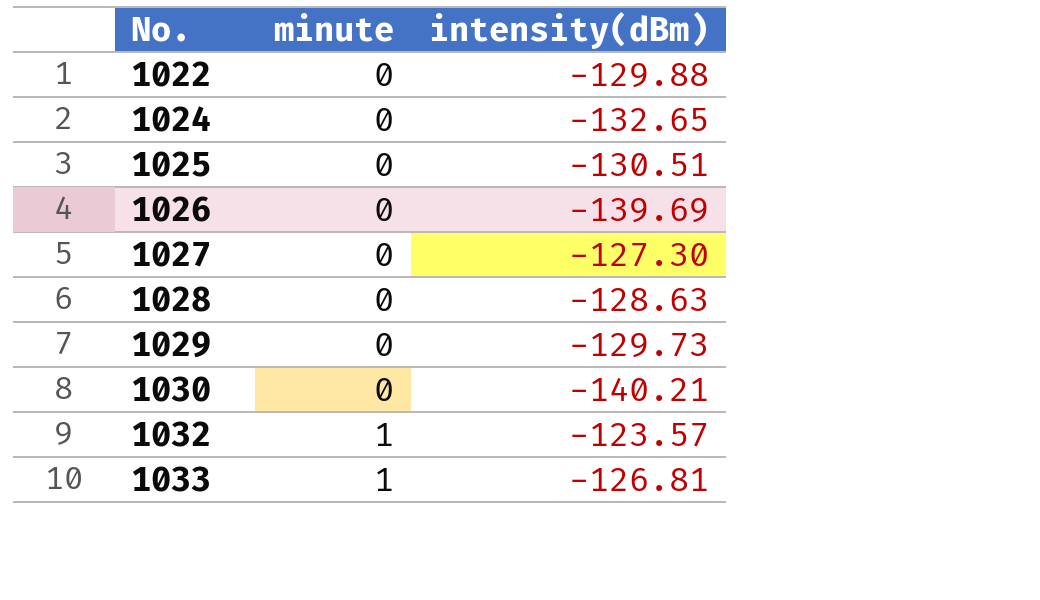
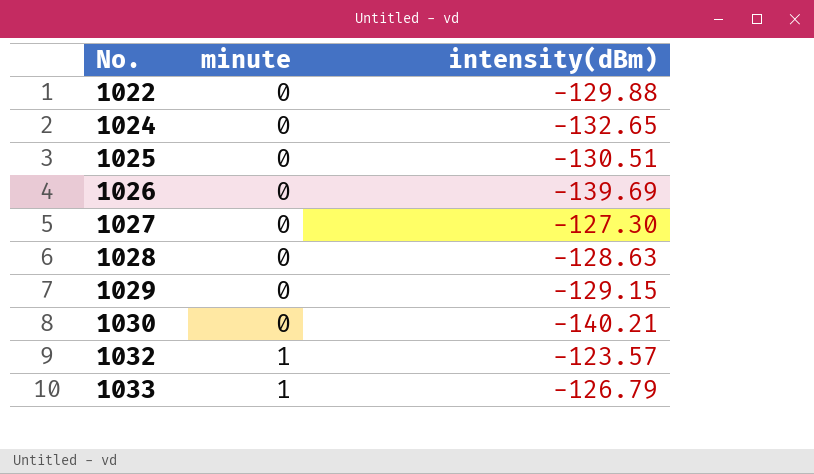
1029 | intensity(dBm): -129.73 -> -129.15
1033 | intensity(dBm): -126.81 -> -126.79

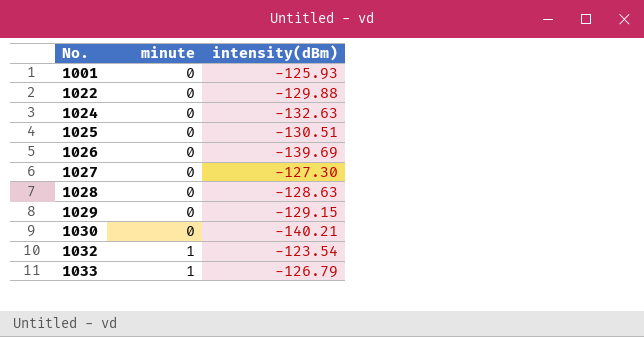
row 1001: none -> 0 | -125.93
1024 | intensity(dBm): -132.65 -> -132.63
1032 | intensity(dBm): -123.57 -> -123.54

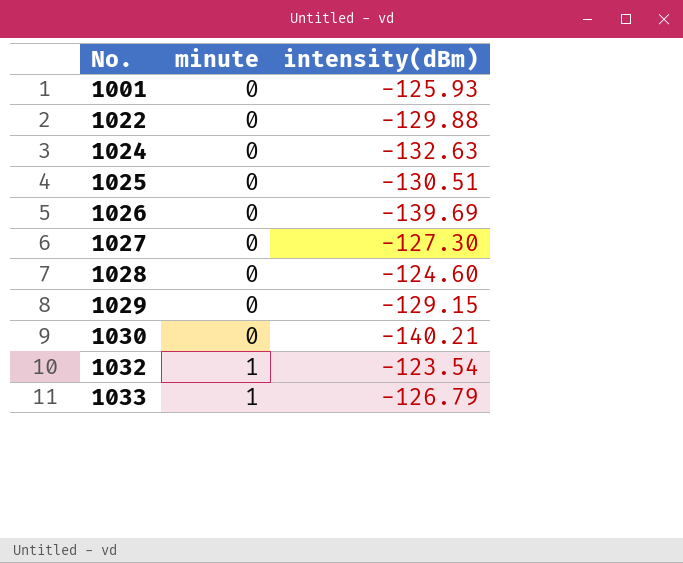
1028 | intensity(dBm): -128.63 -> -124.60

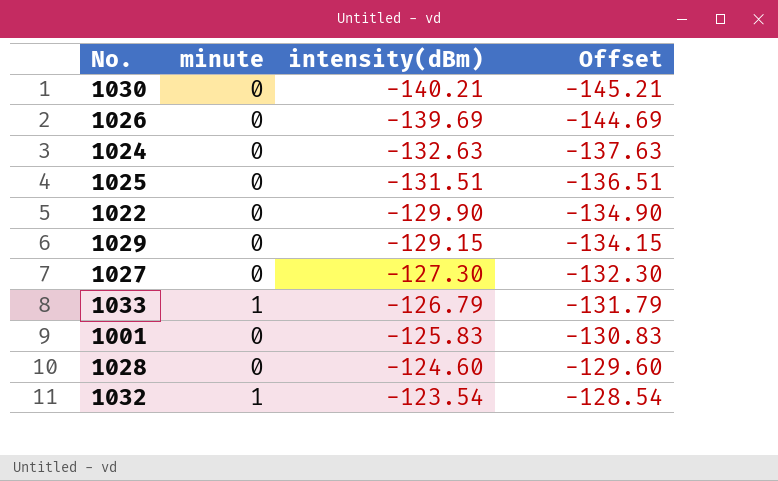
row order: No. ascending -> intensity(dBm) ascending
column Offset | formula: none -> [intensity(dBm)] - 5
1025 | intensity(dBm): -130.51 -> -131.51
1022 | intensity(dBm): -129.88 -> -129.90
1001 | intensity(dBm): -125.93 -> -125.83

